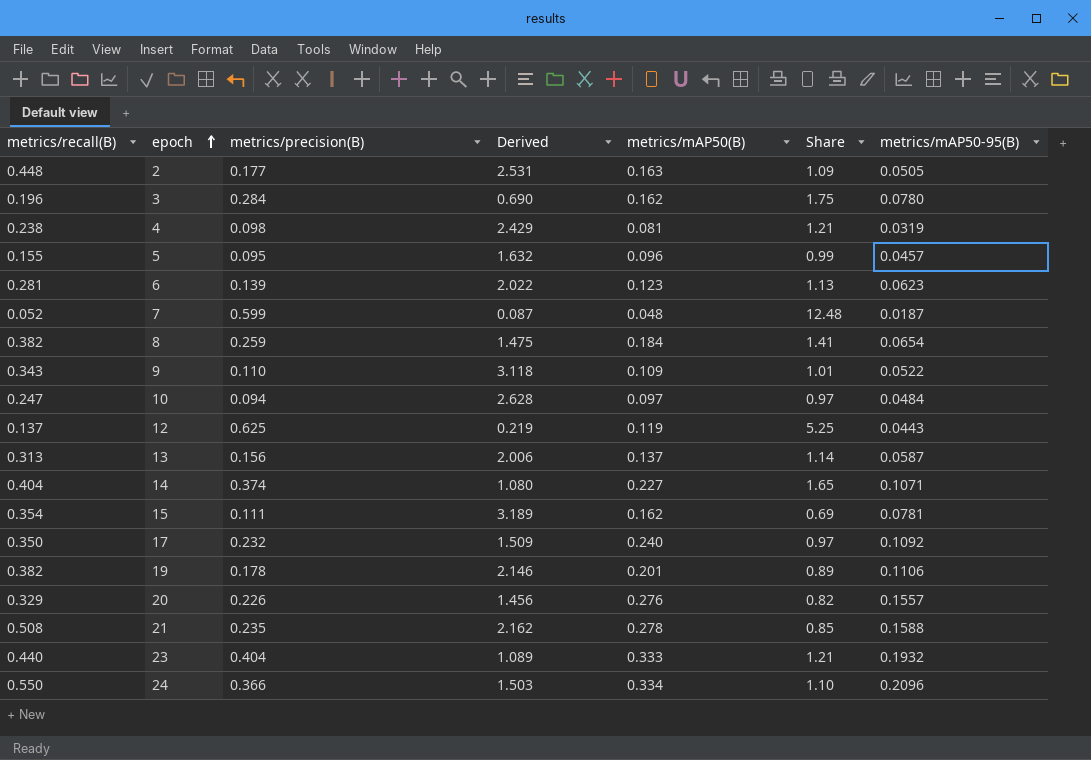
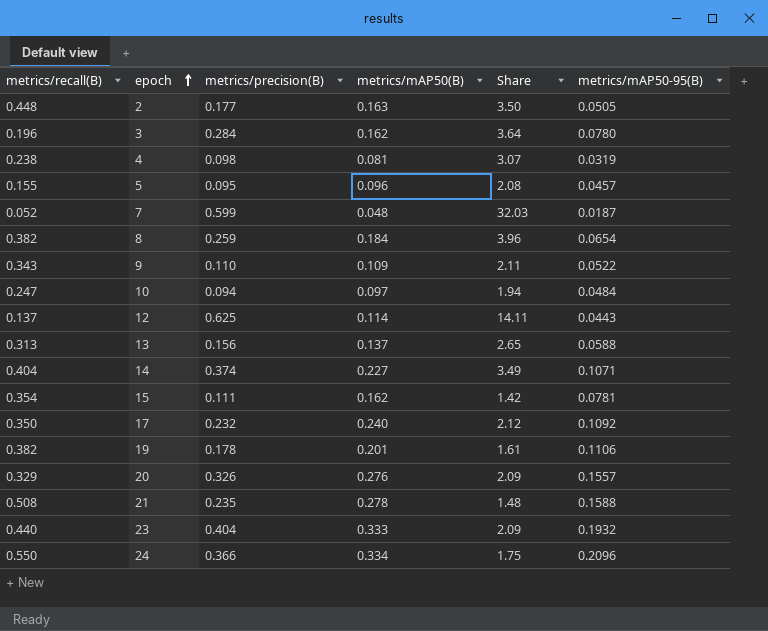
column Derived | formula: [metrics/recall(B)] / [metrics/precision(B)] -> none
column Share | formula: [metrics/precision(B)] / [metrics/mAP50(B)] -> [metrics/precision(B)] / [metrics/mAP50-95(B)]
row 6: 0.281 | 0.139 | 2.022 | 0.123 | 1.13 | 0.0623 -> none
12 | metrics/mAP50(B): 0.119 -> 0.114
13 | metrics/mAP50-95(B): 0.0587 -> 0.0588
20 | metrics/precision(B): 0.226 -> 0.326

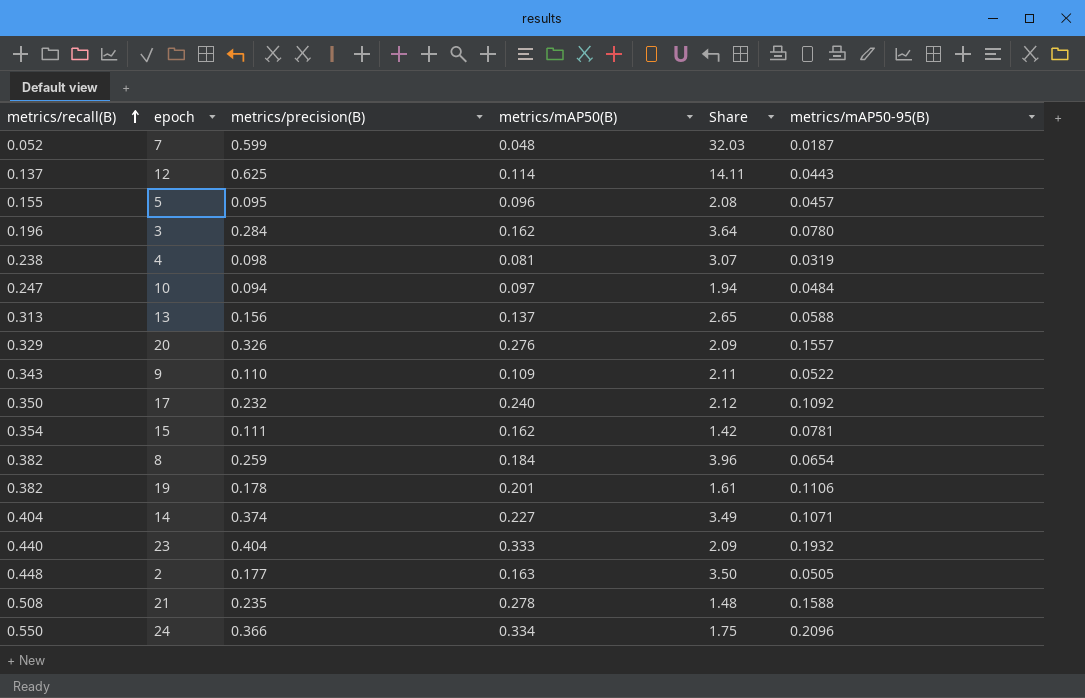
row order: epoch ascending -> metrics/recall(B) ascending

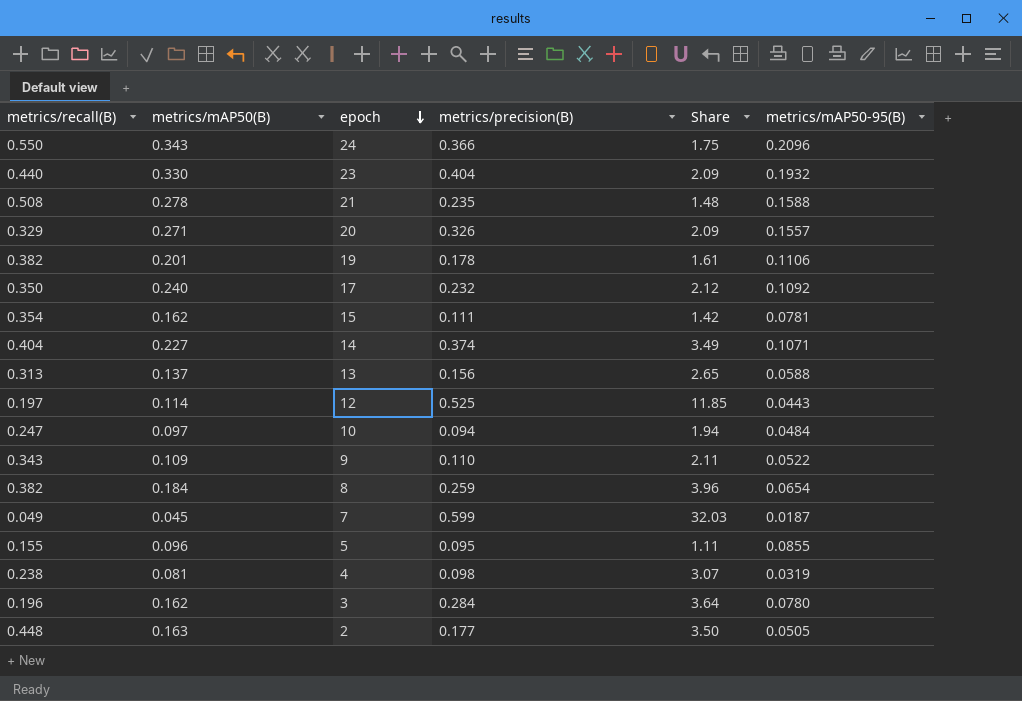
row order: metrics/recall(B) ascending -> epoch descending
column metrics/mAP50(B) | position: 4 -> 2
24 | metrics/mAP50(B): 0.334 -> 0.343
23 | metrics/mAP50(B): 0.333 -> 0.330
20 | metrics/mAP50(B): 0.276 -> 0.271
12 | metrics/recall(B): 0.137 -> 0.197
12 | metrics/precision(B): 0.625 -> 0.525
12 | Share: 14.11 -> 11.85
7 | metrics/recall(B): 0.052 -> 0.049
7 | metrics/mAP50(B): 0.048 -> 0.045
5 | Share: 2.08 -> 1.11
5 | metrics/mAP50-95(B): 0.0457 -> 0.0855

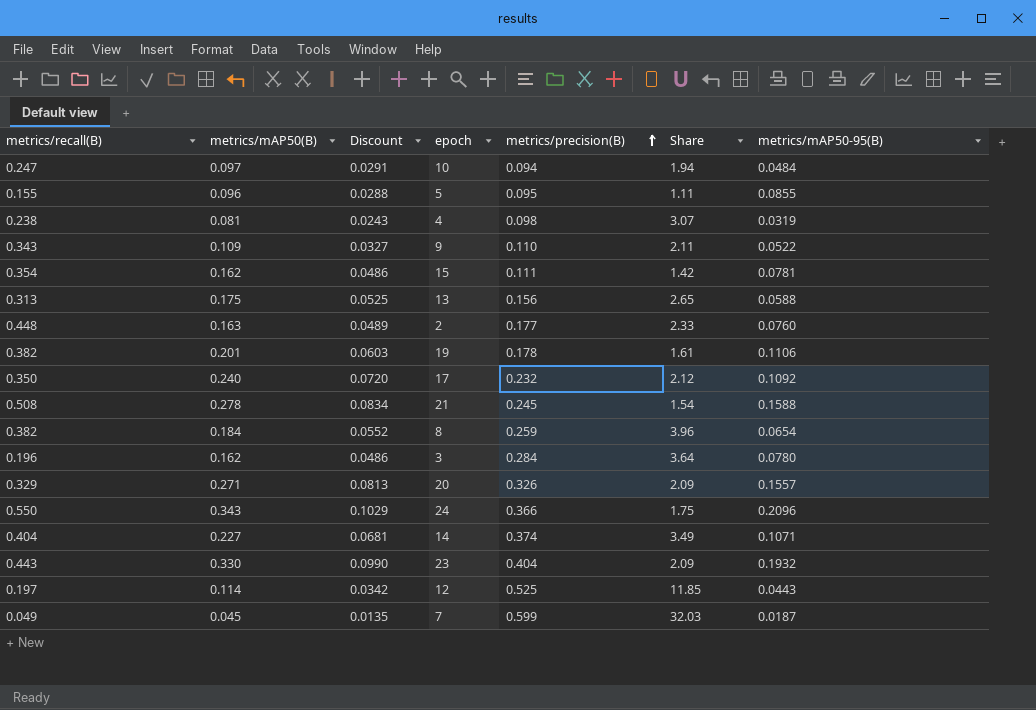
row order: epoch descending -> metrics/precision(B) ascending
column Discount | formula: none -> [metrics/mAP50(B)] * 0.3
13 | metrics/mAP50(B): 0.137 -> 0.175
2 | Share: 3.50 -> 2.33
2 | metrics/mAP50-95(B): 0.0505 -> 0.0760
21 | metrics/precision(B): 0.235 -> 0.245
21 | Share: 1.48 -> 1.54
23 | metrics/recall(B): 0.440 -> 0.443

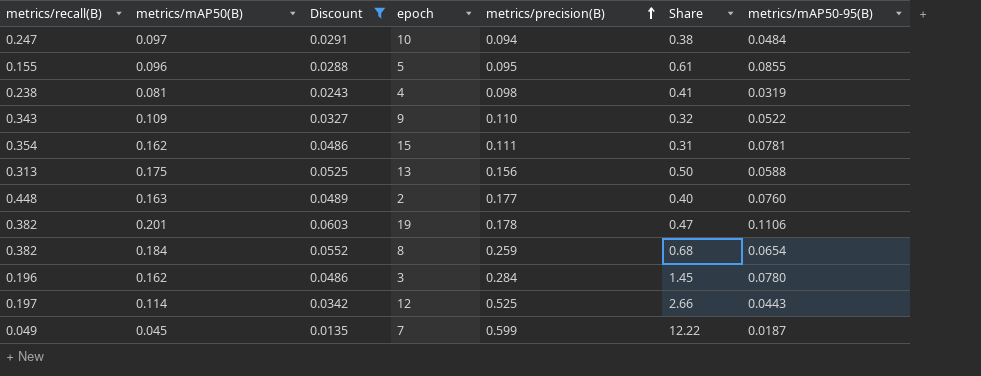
filter: none -> Discount <= 0.0603
column Share | formula: [metrics/precision(B)] / [metrics/mAP50-95(B)] -> [metrics/precision(B)] / [metrics/recall(B)]

